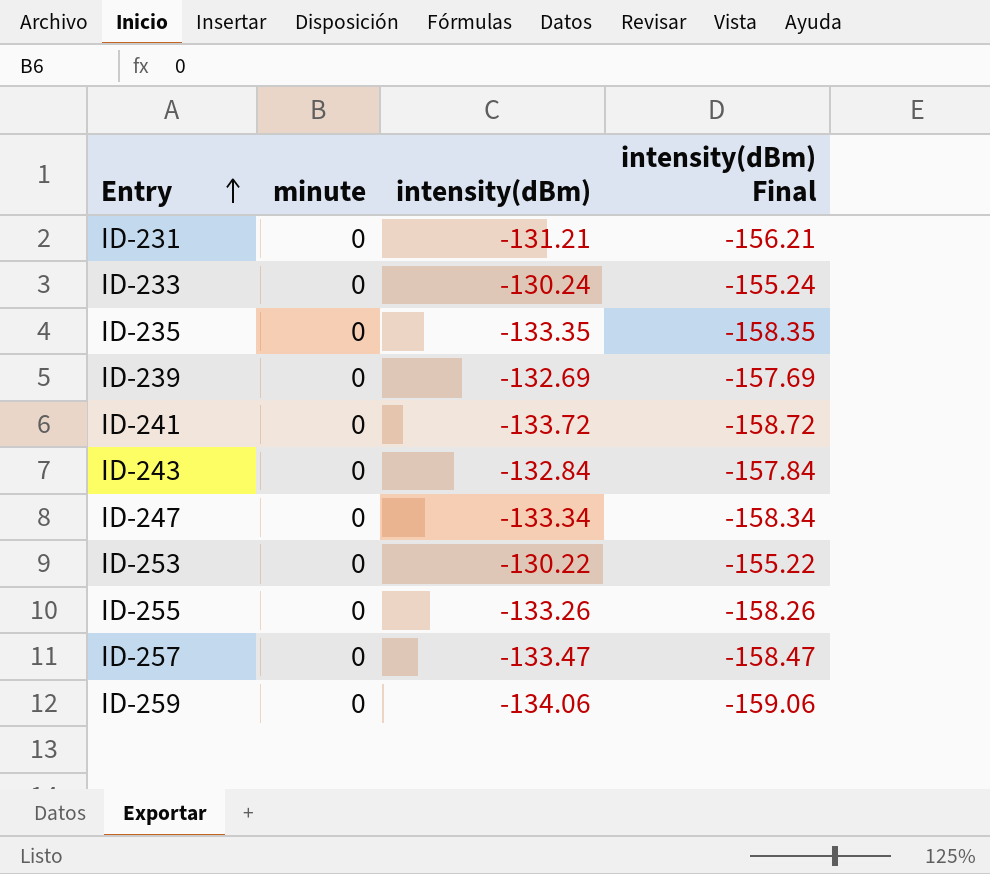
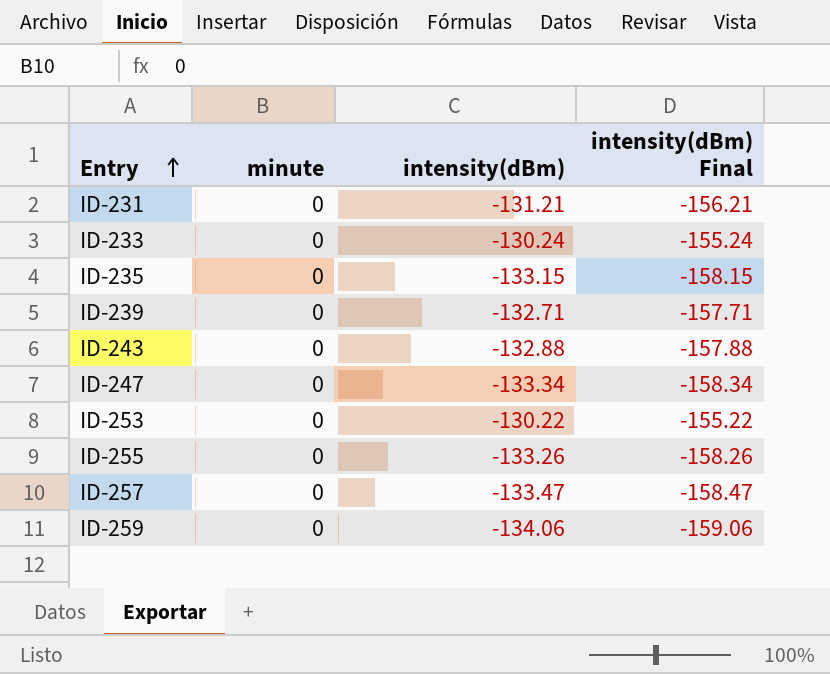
row ID-241: 0 | -133.72 | -158.72 -> none
ID-235 | intensity(dBm): -133.35 -> -133.15
ID-235 | intensity(dBm) Final: -158.35 -> -158.15
ID-239 | intensity(dBm): -132.69 -> -132.71
ID-239 | intensity(dBm) Final: -157.69 -> -157.71
ID-243 | intensity(dBm): -132.84 -> -132.88
ID-243 | intensity(dBm) Final: -157.84 -> -157.88

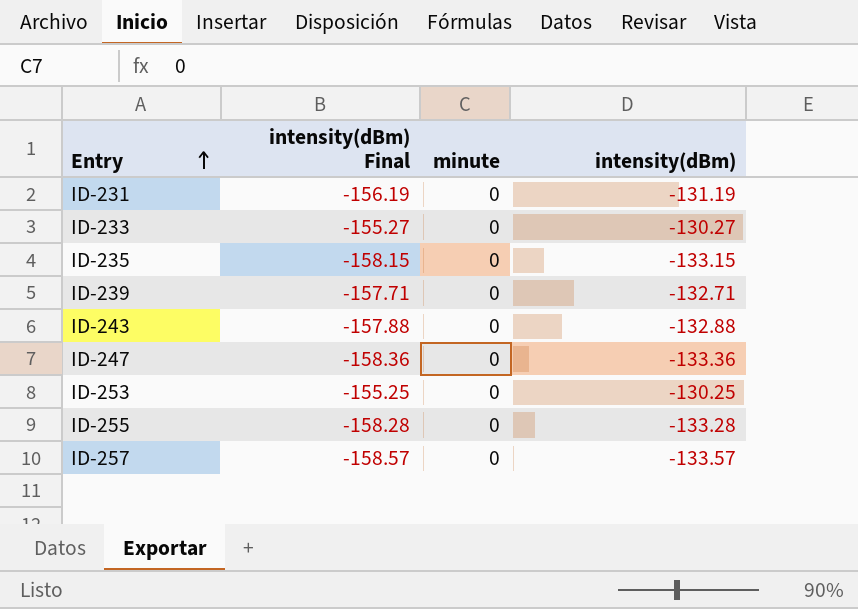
column intensity(dBm) Final | position: 4 -> 2
row ID-259: 0 | -134.06 | -159.06 -> none
ID-231 | intensity(dBm) Final: -156.21 -> -156.19
ID-231 | intensity(dBm): -131.21 -> -131.19
ID-233 | intensity(dBm) Final: -155.24 -> -155.27
ID-233 | intensity(dBm): -130.24 -> -130.27
ID-247 | intensity(dBm) Final: -158.34 -> -158.36
ID-247 | intensity(dBm): -133.34 -> -133.36
ID-253 | intensity(dBm) Final: -155.22 -> -155.25
ID-253 | intensity(dBm): -130.22 -> -130.25
ID-255 | intensity(dBm) Final: -158.26 -> -158.28
ID-255 | intensity(dBm): -133.26 -> -133.28
ID-257 | intensity(dBm) Final: -158.47 -> -158.57
ID-257 | intensity(dBm): -133.47 -> -133.57

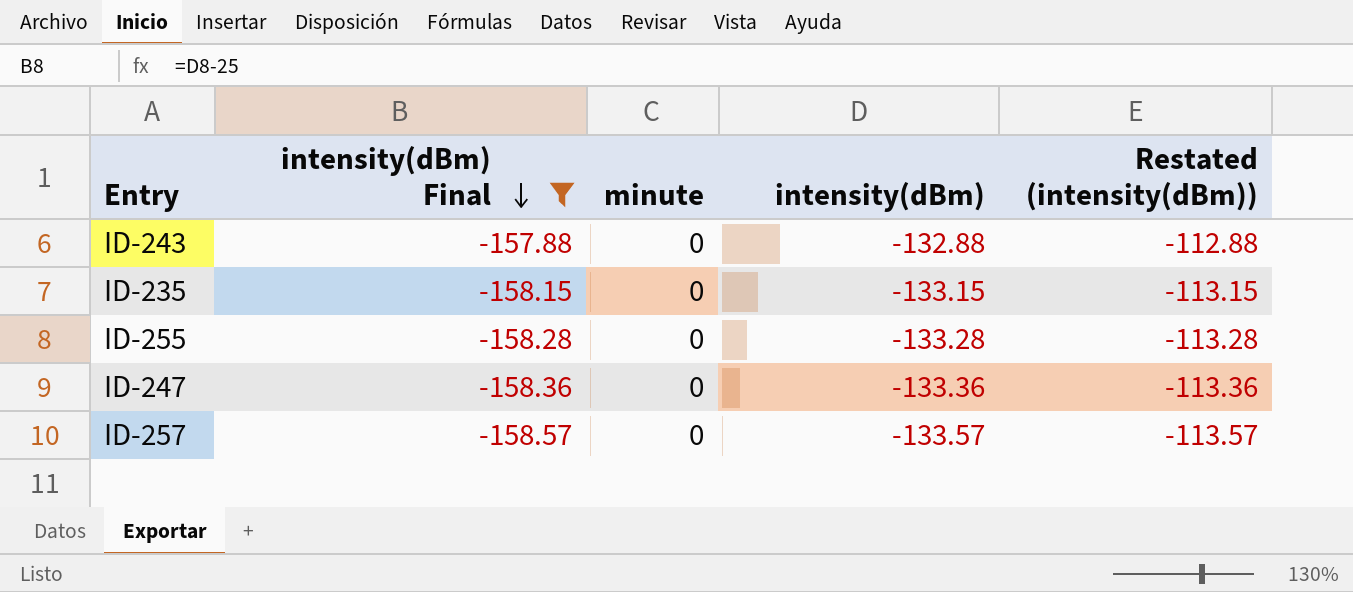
filter: none -> intensity(dBm) Final <= -157.88
row order: Entry ascending -> intensity(dBm) Final descending
column Restated (intensity(dBm)) | formula: none -> [intensity(dBm)] + 20

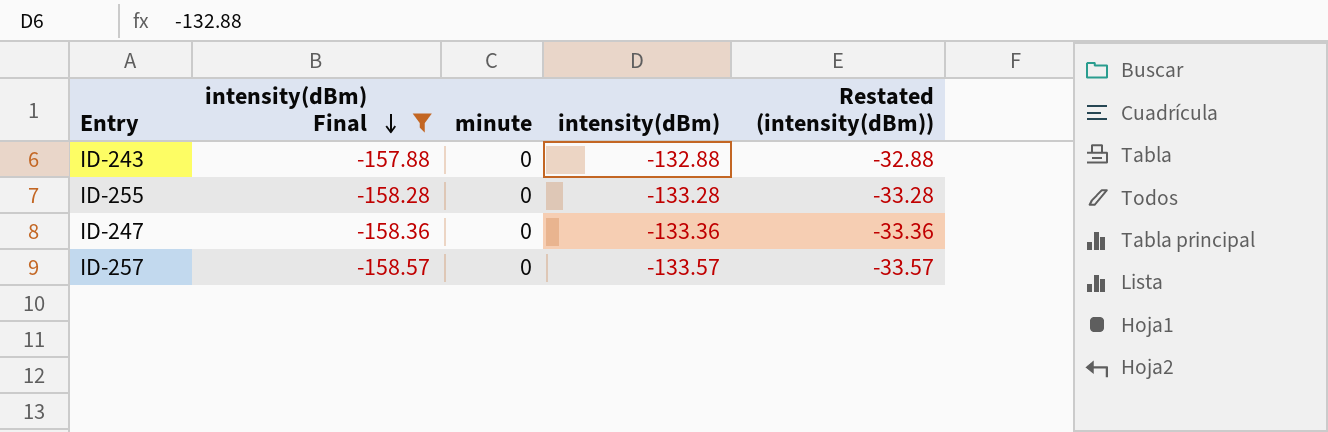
column Restated (intensity(dBm)) | formula: [intensity(dBm)] + 20 -> [intensity(dBm)] + 100
row ID-235: -158.15 | 0 | -133.15 | -113.15 -> none

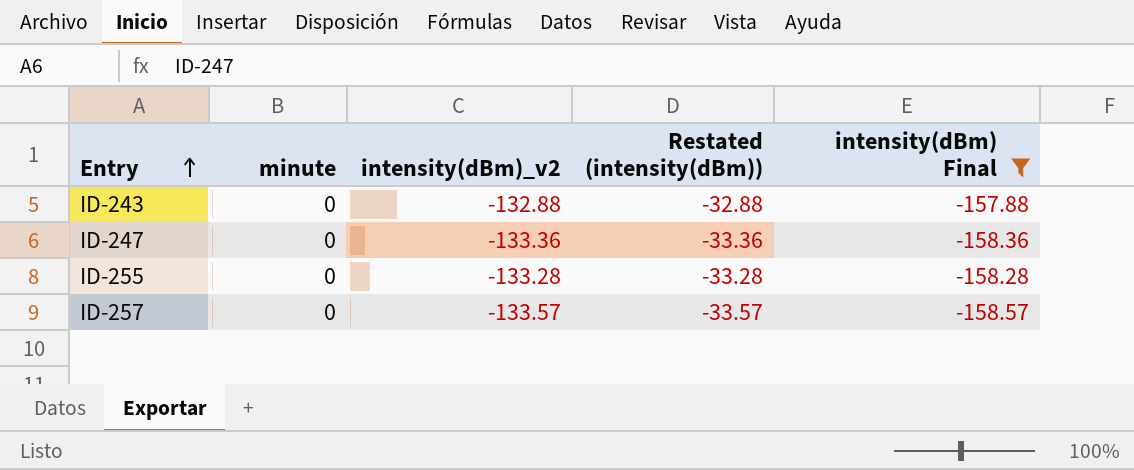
row order: intensity(dBm) Final descending -> Entry ascending
column name: intensity(dBm) -> intensity(dBm)_v2
column intensity(dBm) Final | position: 2 -> 5

